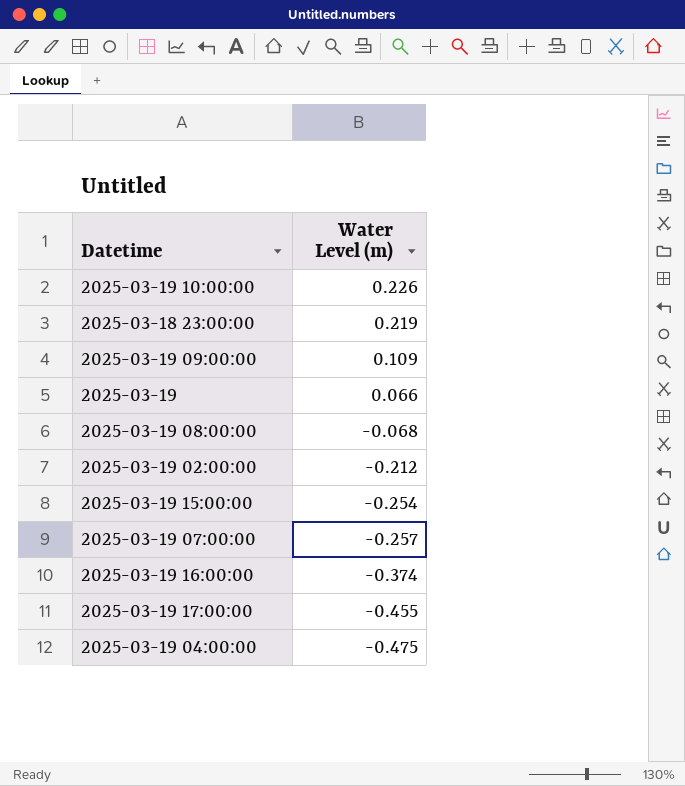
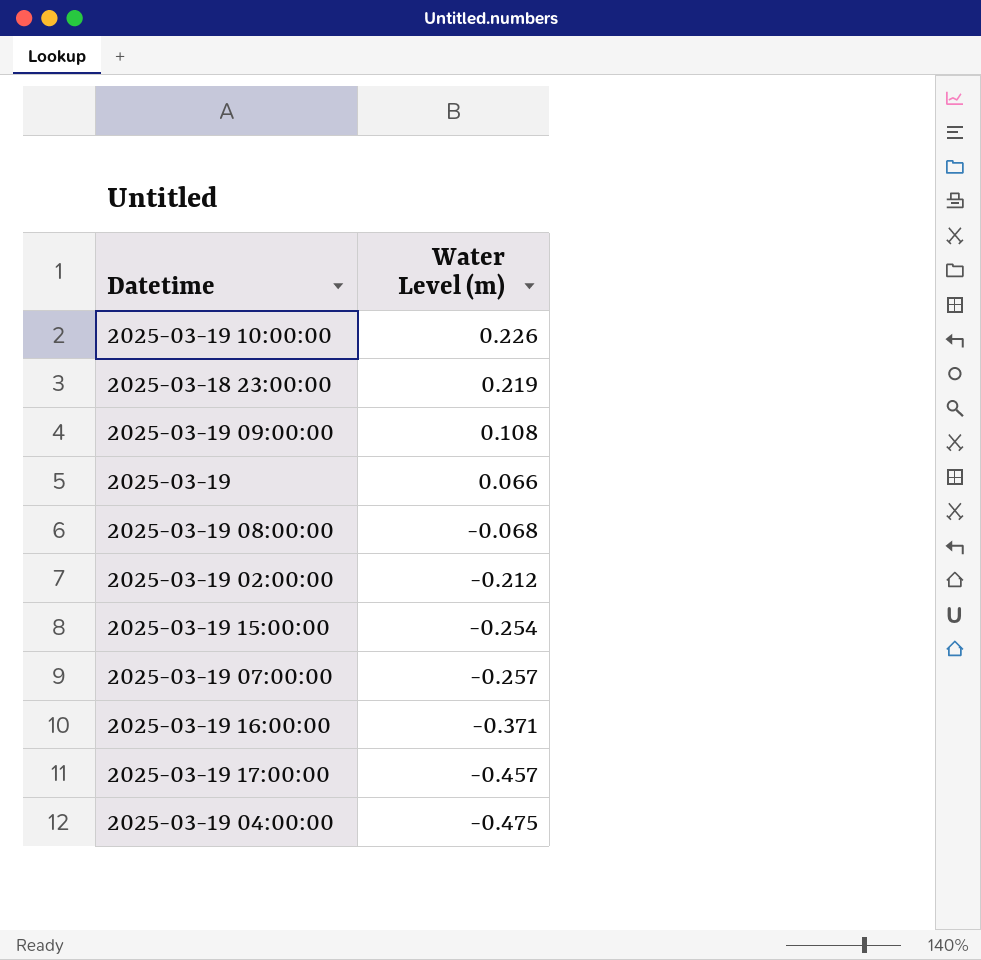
2025-03-19 09:00:00 | Water Level (m): 0.109 -> 0.108
2025-03-19 16:00:00 | Water Level (m): -0.374 -> -0.371
2025-03-19 17:00:00 | Water Level (m): -0.455 -> -0.457

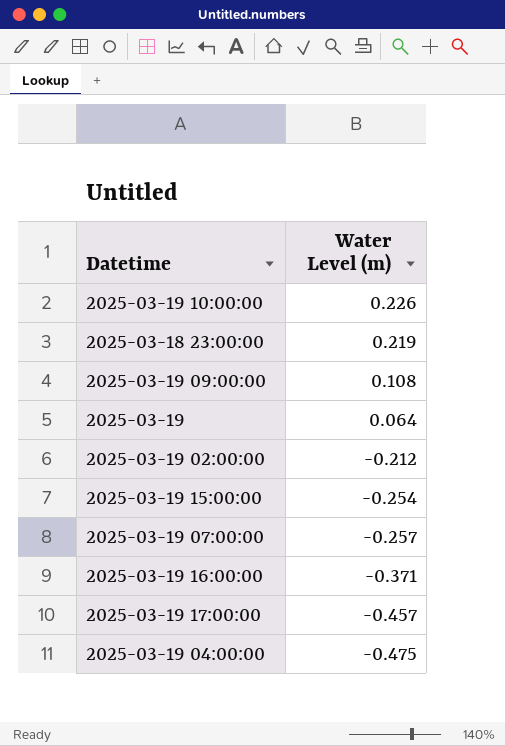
row 2025-03-19 08:00:00: -0.068 -> none
2025-03-19 | Water Level (m): 0.066 -> 0.064

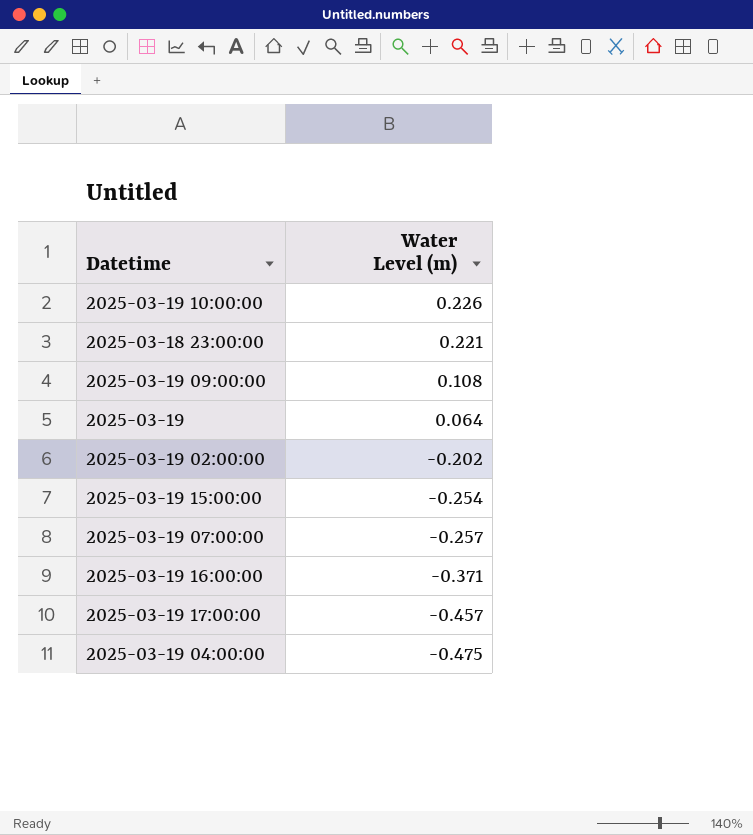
2025-03-18 23:00:00 | Water Level (m): 0.219 -> 0.221
2025-03-19 02:00:00 | Water Level (m): -0.212 -> -0.202

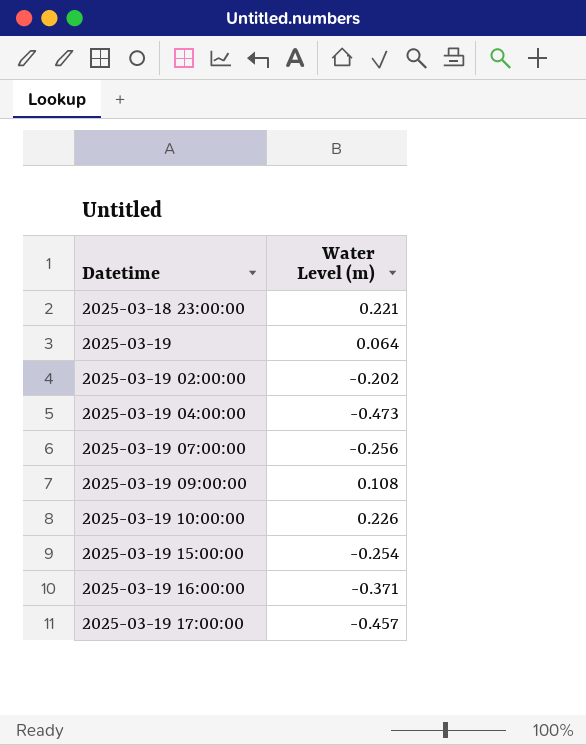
row order: Water Level (m) descending -> Datetime ascending
2025-03-19 04:00:00 | Water Level (m): -0.475 -> -0.473
2025-03-19 07:00:00 | Water Level (m): -0.257 -> -0.256

